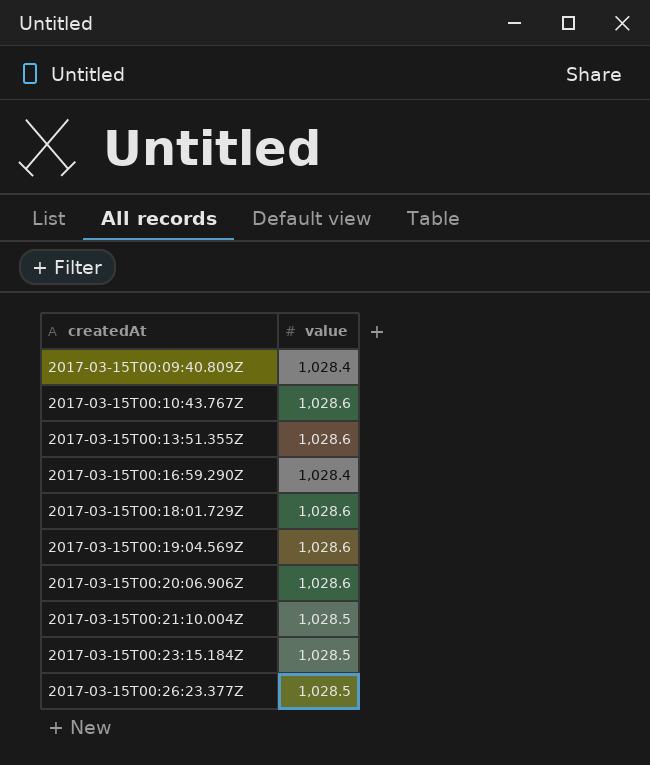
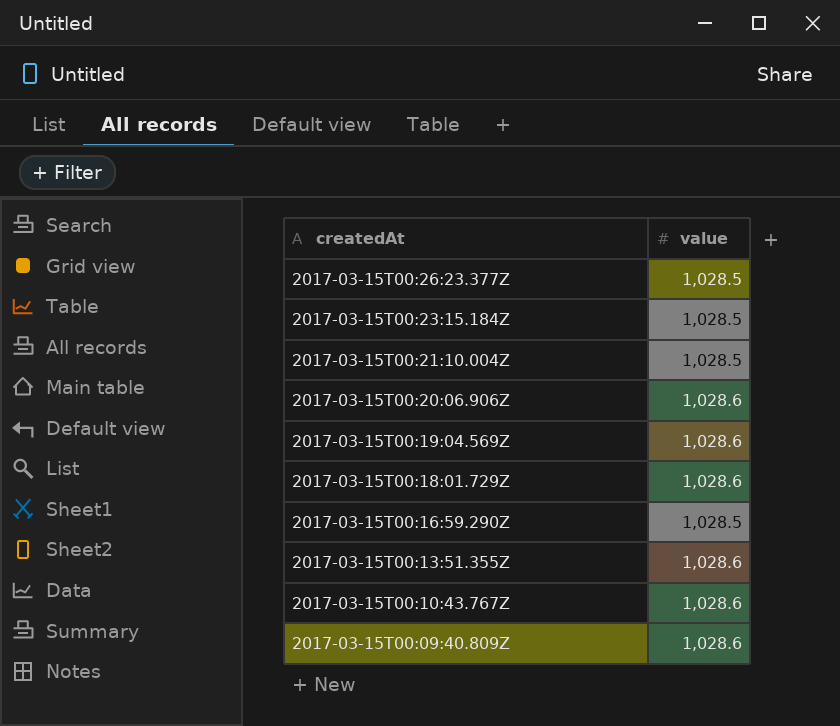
row order: createdAt ascending -> createdAt descending
2017-03-15T00:16:59.290Z | value: 1,028.4 -> 1,028.5
2017-03-15T00:09:40.809Z | value: 1,028.4 -> 1,028.6

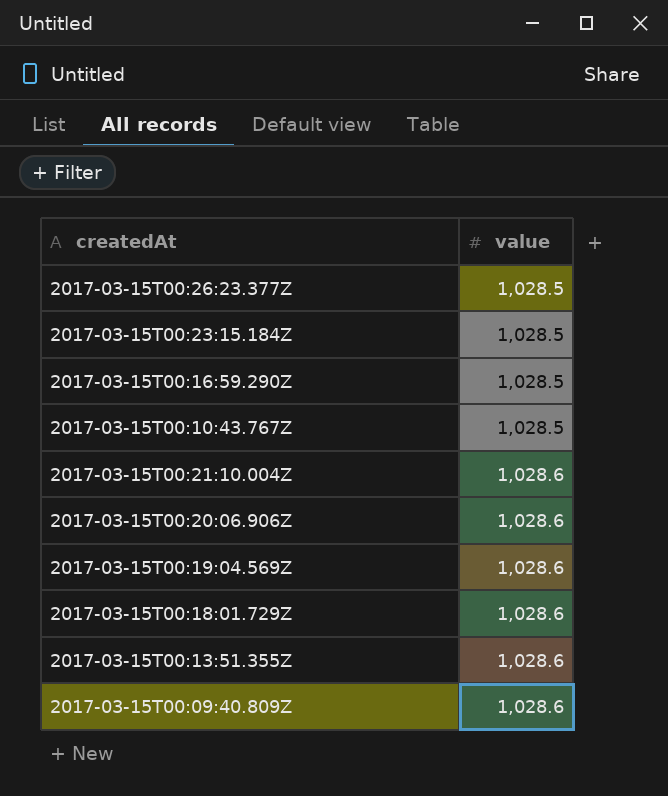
row order: createdAt descending -> value ascending
2017-03-15T00:10:43.767Z | value: 1,028.6 -> 1,028.5
2017-03-15T00:21:10.004Z | value: 1,028.5 -> 1,028.6

